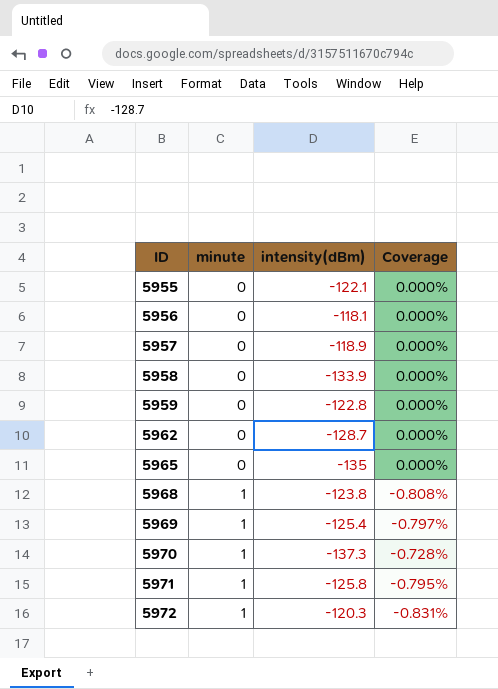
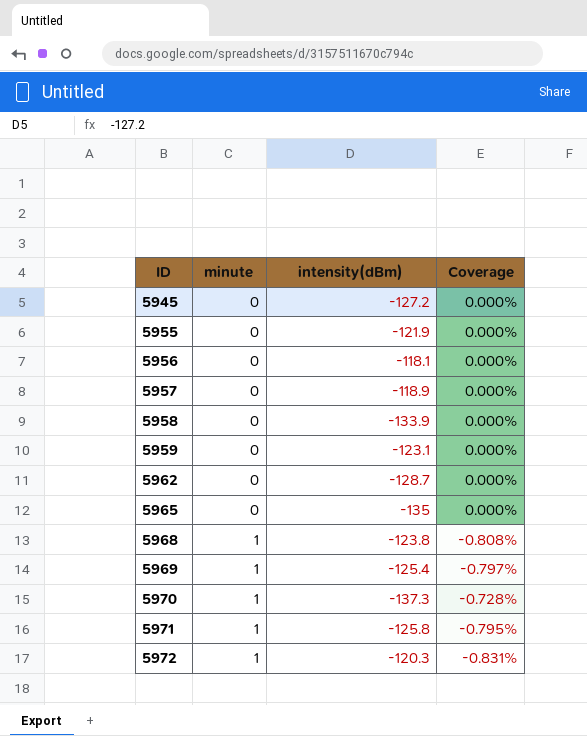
row 5945: none -> 0 | -127.2 | 0.000%
5955 | intensity(dBm): -122.1 -> -121.9
5959 | intensity(dBm): -122.8 -> -123.1

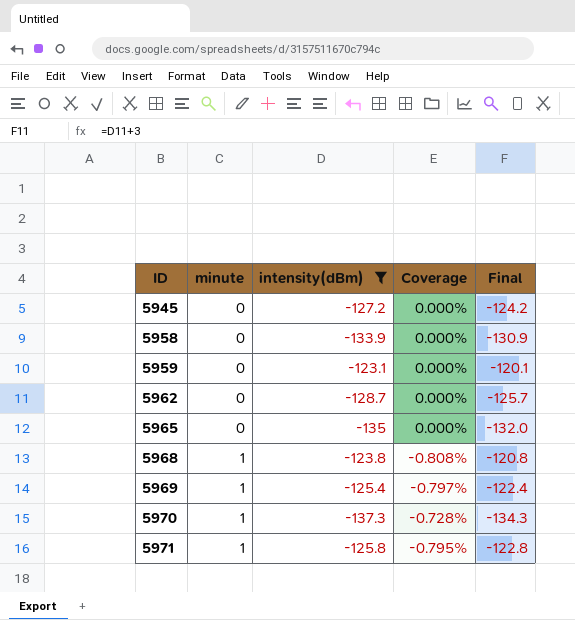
filter: none -> intensity(dBm) <= -123.1
column Final | formula: none -> [intensity(dBm)] + 3

